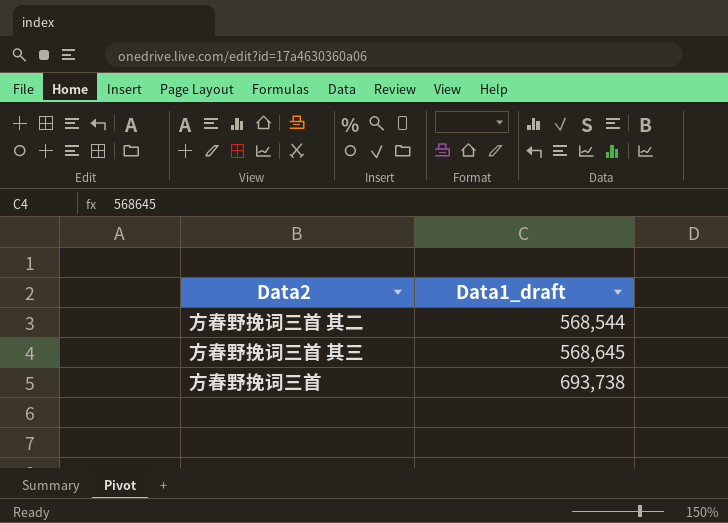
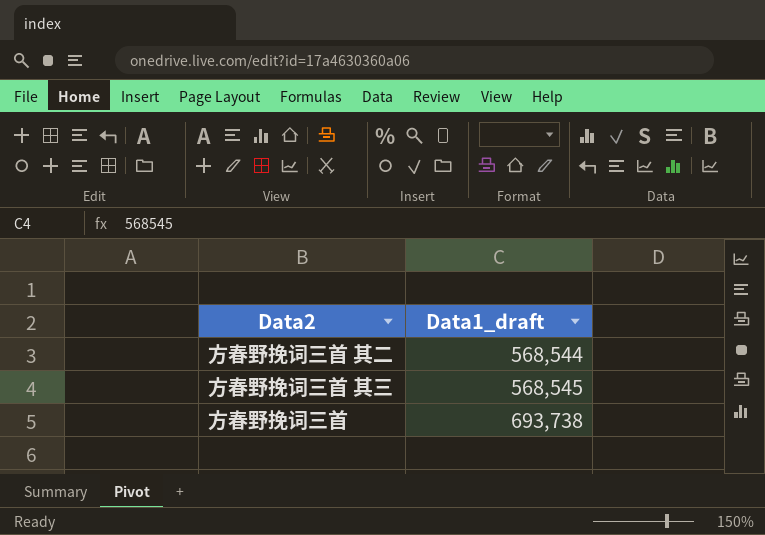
方春野挽词三首 其三 | Data1_draft: 568,645 -> 568,545

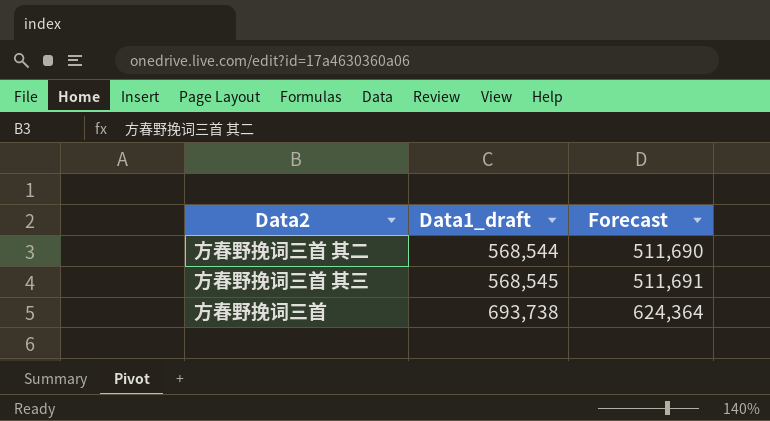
column Forecast | formula: none -> [Data1_draft] * 0.9

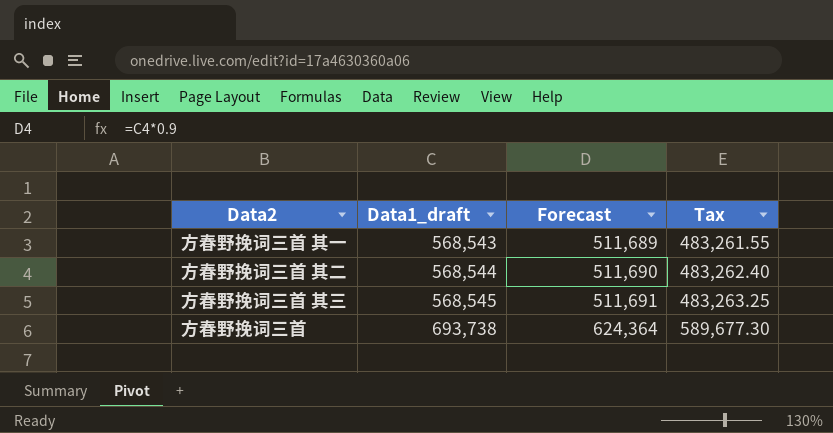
column Tax | formula: none -> [Data1_draft] * 0.85
row 方春野挽词三首 其一: none -> 568,543 | 511,689 | 483,261.55

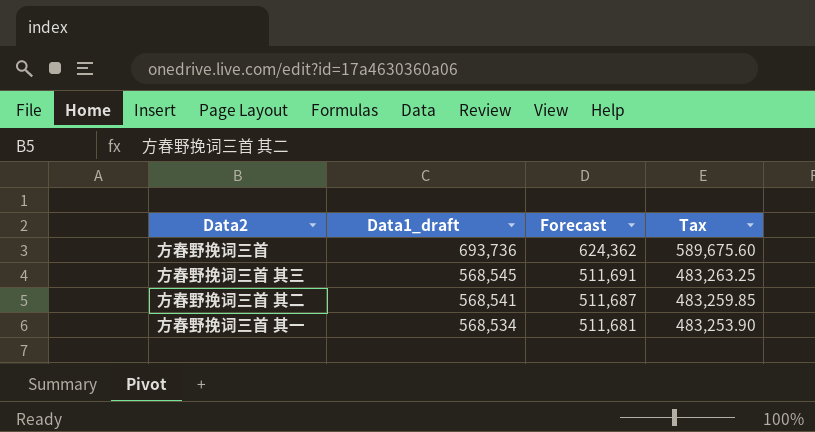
row order: Data1_draft ascending -> Data1_draft descending
方春野挽词三首 | Data1_draft: 693,738 -> 693,736
方春野挽词三首 | Forecast: 624,364 -> 624,362
方春野挽词三首 | Tax: 589,677.30 -> 589,675.60
方春野挽词三首 其二 | Data1_draft: 568,544 -> 568,541
方春野挽词三首 其二 | Forecast: 511,690 -> 511,687
方春野挽词三首 其二 | Tax: 483,262.40 -> 483,259.85
方春野挽词三首 其一 | Data1_draft: 568,543 -> 568,534
方春野挽词三首 其一 | Forecast: 511,689 -> 511,681
方春野挽词三首 其一 | Tax: 483,261.55 -> 483,253.90

